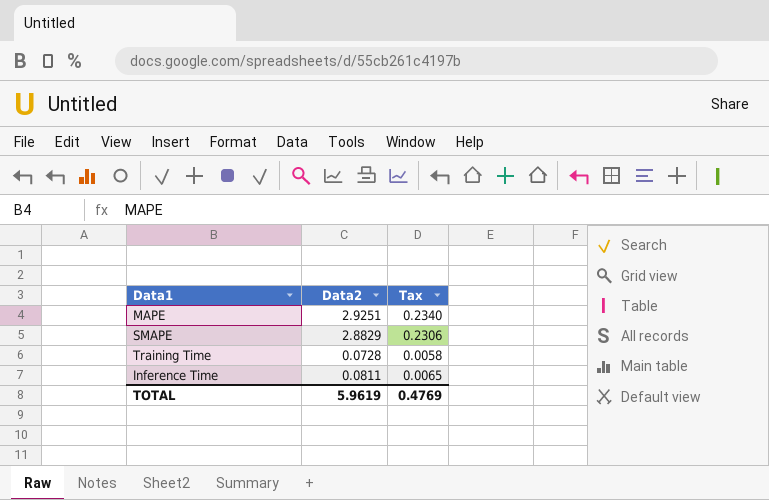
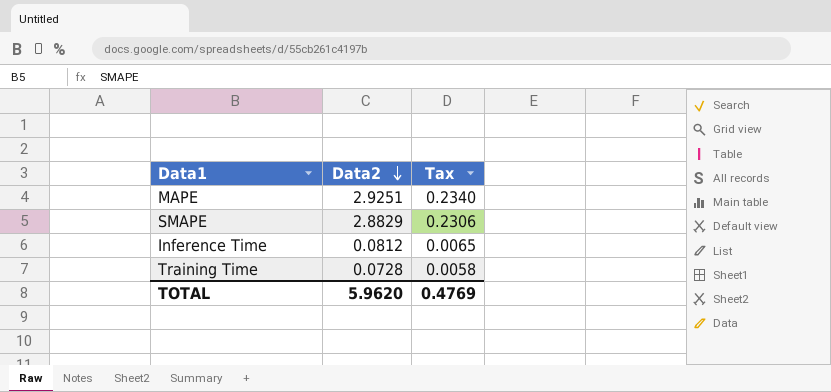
row order: none -> Data2 descending
Inference Time | Data2: 0.0811 -> 0.0812
TOTAL | Data2: 5.9619 -> 5.9620

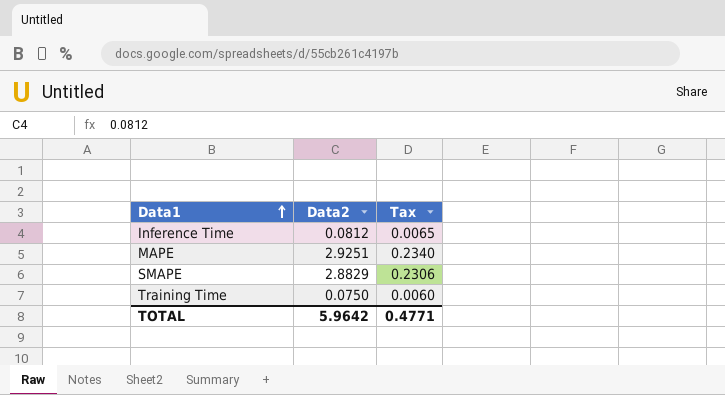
row order: Data2 descending -> Data1 ascending
Training Time | Data2: 0.0728 -> 0.0750
Training Time | Tax: 0.0058 -> 0.0060
TOTAL | Data2: 5.9620 -> 5.9642
TOTAL | Tax: 0.4769 -> 0.4771

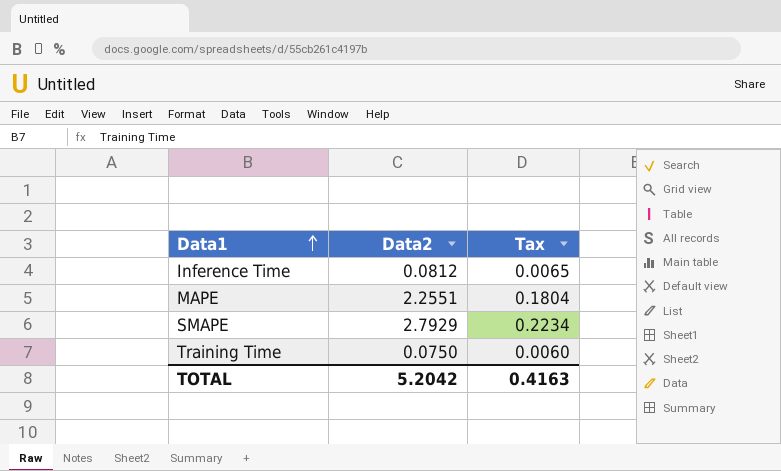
MAPE | Data2: 2.9251 -> 2.2551
MAPE | Tax: 0.2340 -> 0.1804
SMAPE | Data2: 2.8829 -> 2.7929
SMAPE | Tax: 0.2306 -> 0.2234
TOTAL | Data2: 5.9642 -> 5.2042
TOTAL | Tax: 0.4771 -> 0.4163

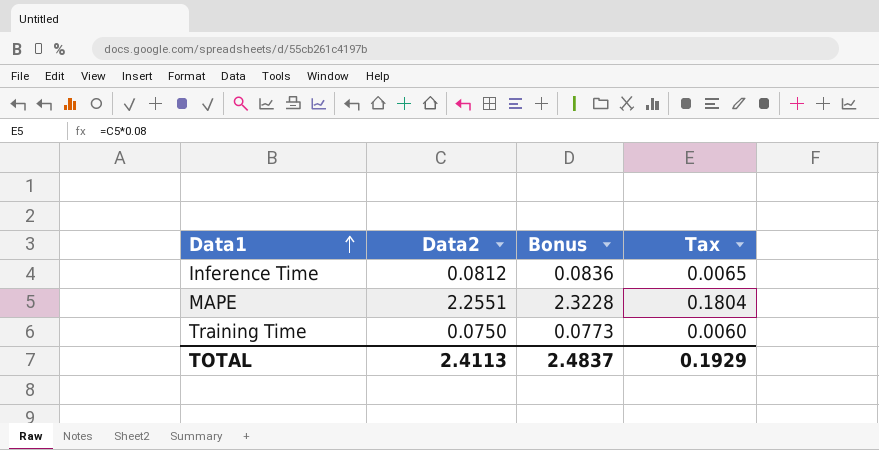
column Bonus | formula: none -> [Data2] * 1.03
row SMAPE: 2.7929 | 0.2234 -> none
TOTAL | Data2: 5.2042 -> 2.4113
TOTAL | Tax: 0.4163 -> 0.1929

